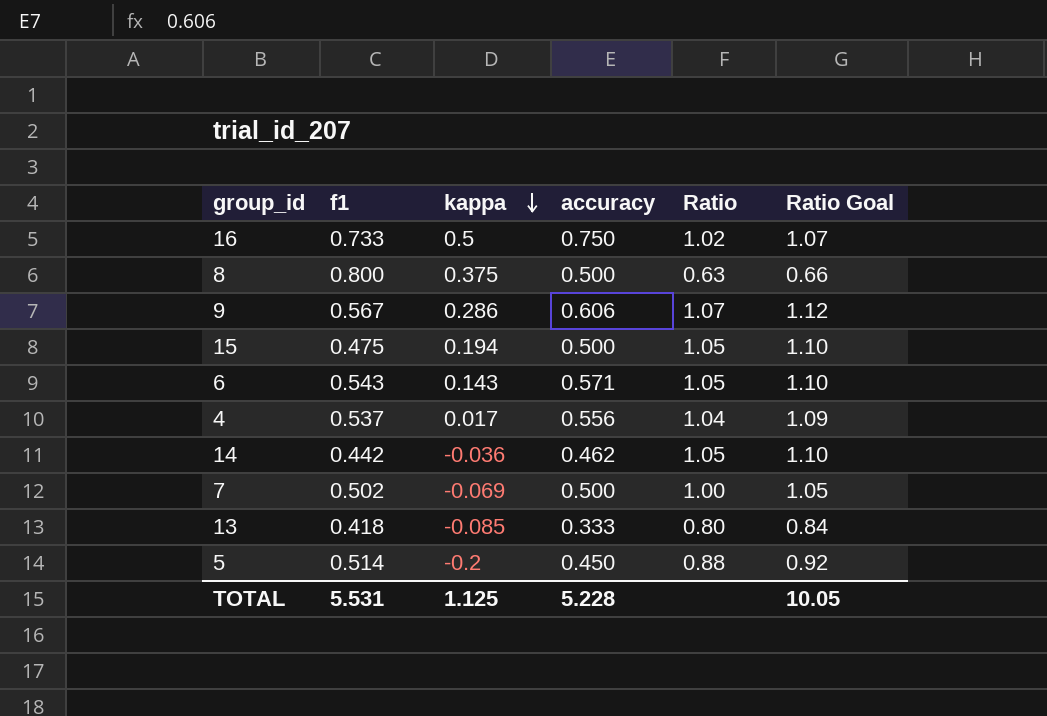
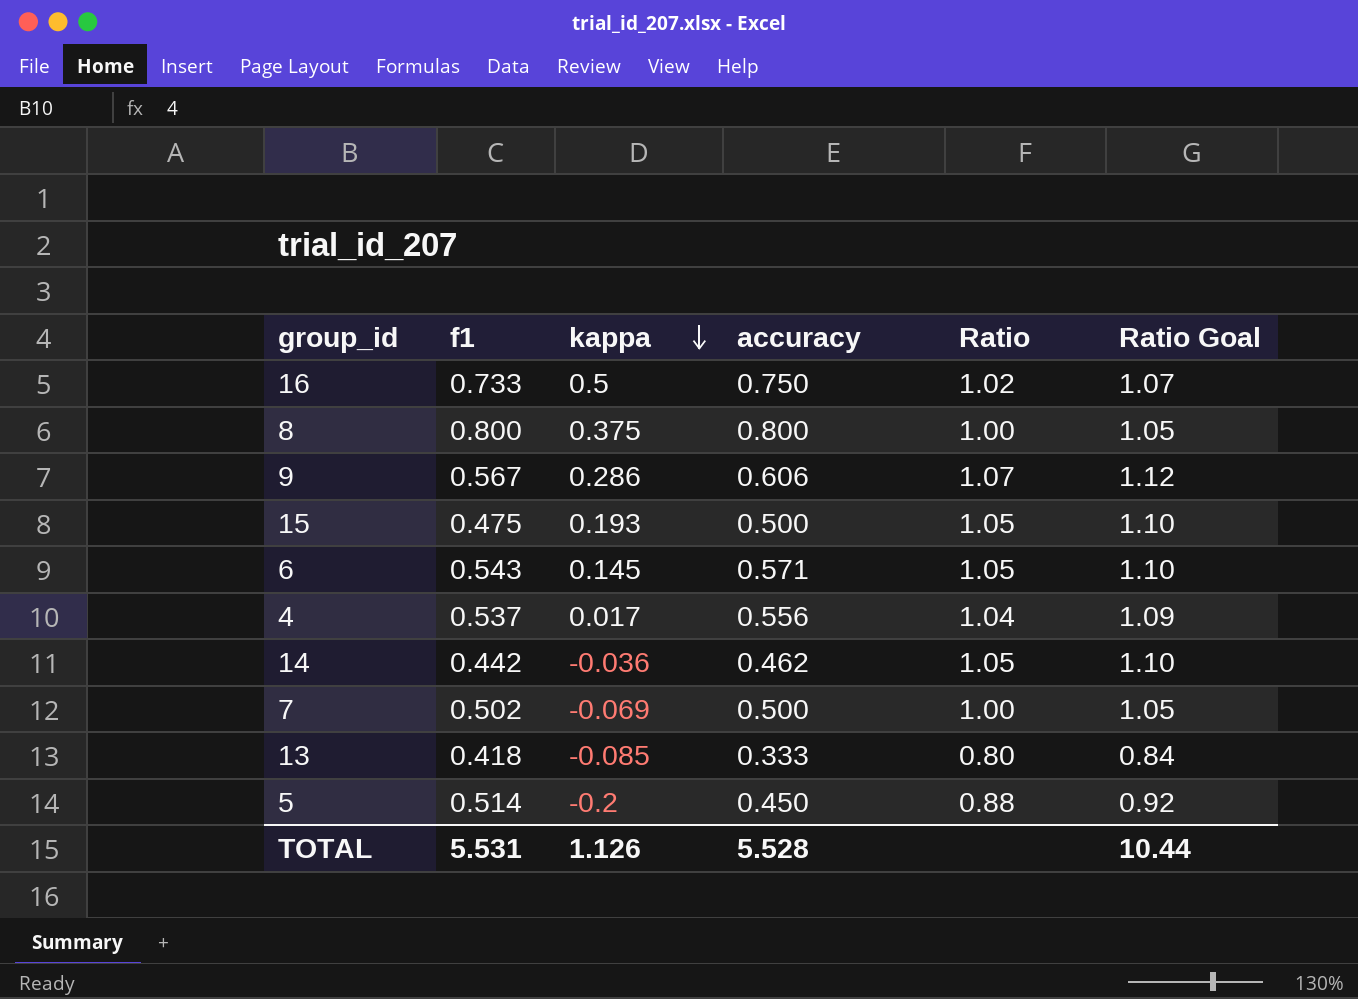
8 | accuracy: 0.500 -> 0.800
8 | Ratio: 0.63 -> 1.00
8 | Ratio Goal: 0.66 -> 1.05
15 | kappa: 0.194 -> 0.193
6 | kappa: 0.143 -> 0.145
TOTAL | kappa: 1.125 -> 1.126
TOTAL | accuracy: 5.228 -> 5.528
TOTAL | Ratio Goal: 10.05 -> 10.44

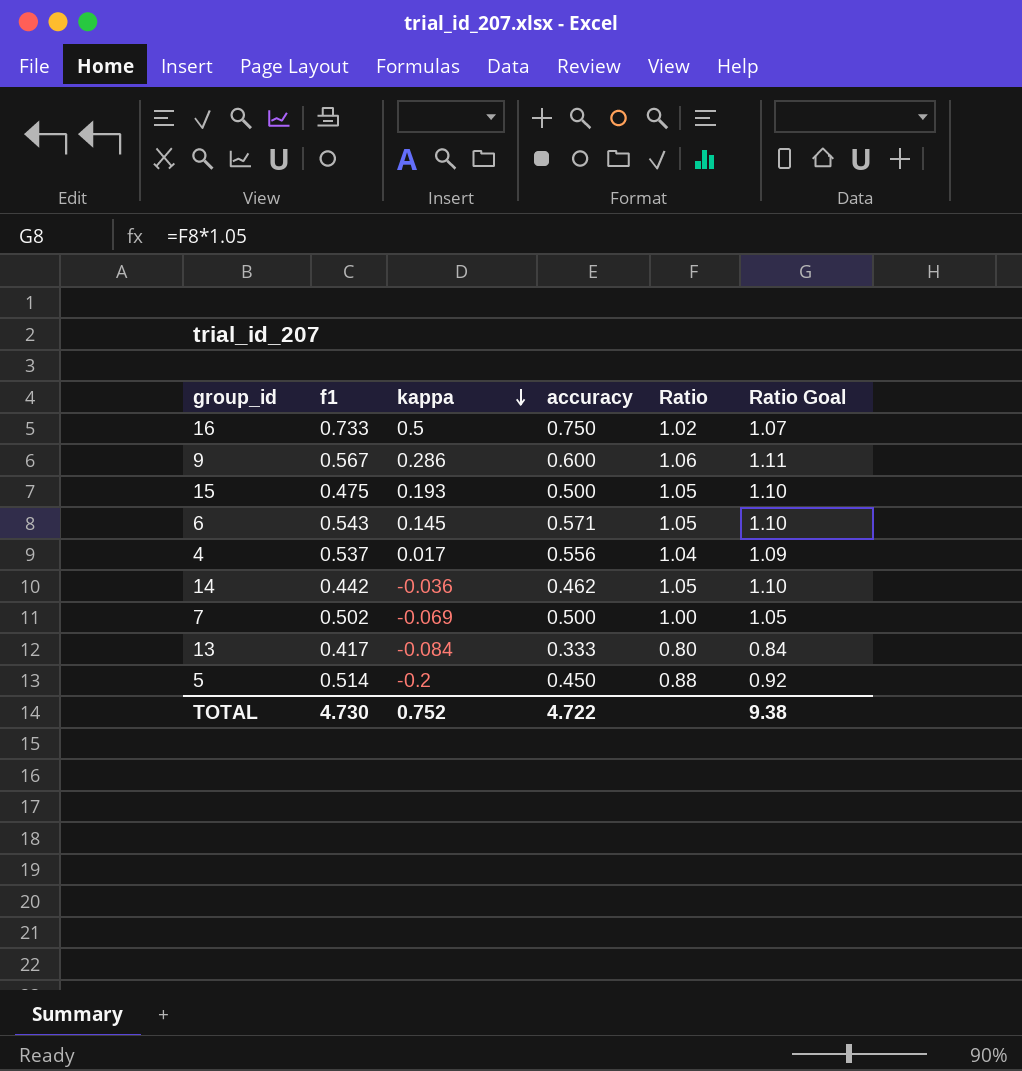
row 8: 0.800 | 0.375 | 0.800 | 1.00 | 1.05 -> none
9 | accuracy: 0.606 -> 0.600
9 | Ratio: 1.07 -> 1.06
9 | Ratio Goal: 1.12 -> 1.11
13 | f1: 0.418 -> 0.417
13 | kappa: -0.085 -> -0.084
TOTAL | f1: 5.531 -> 4.730
TOTAL | kappa: 1.126 -> 0.752
TOTAL | accuracy: 5.528 -> 4.722
TOTAL | Ratio Goal: 10.44 -> 9.38

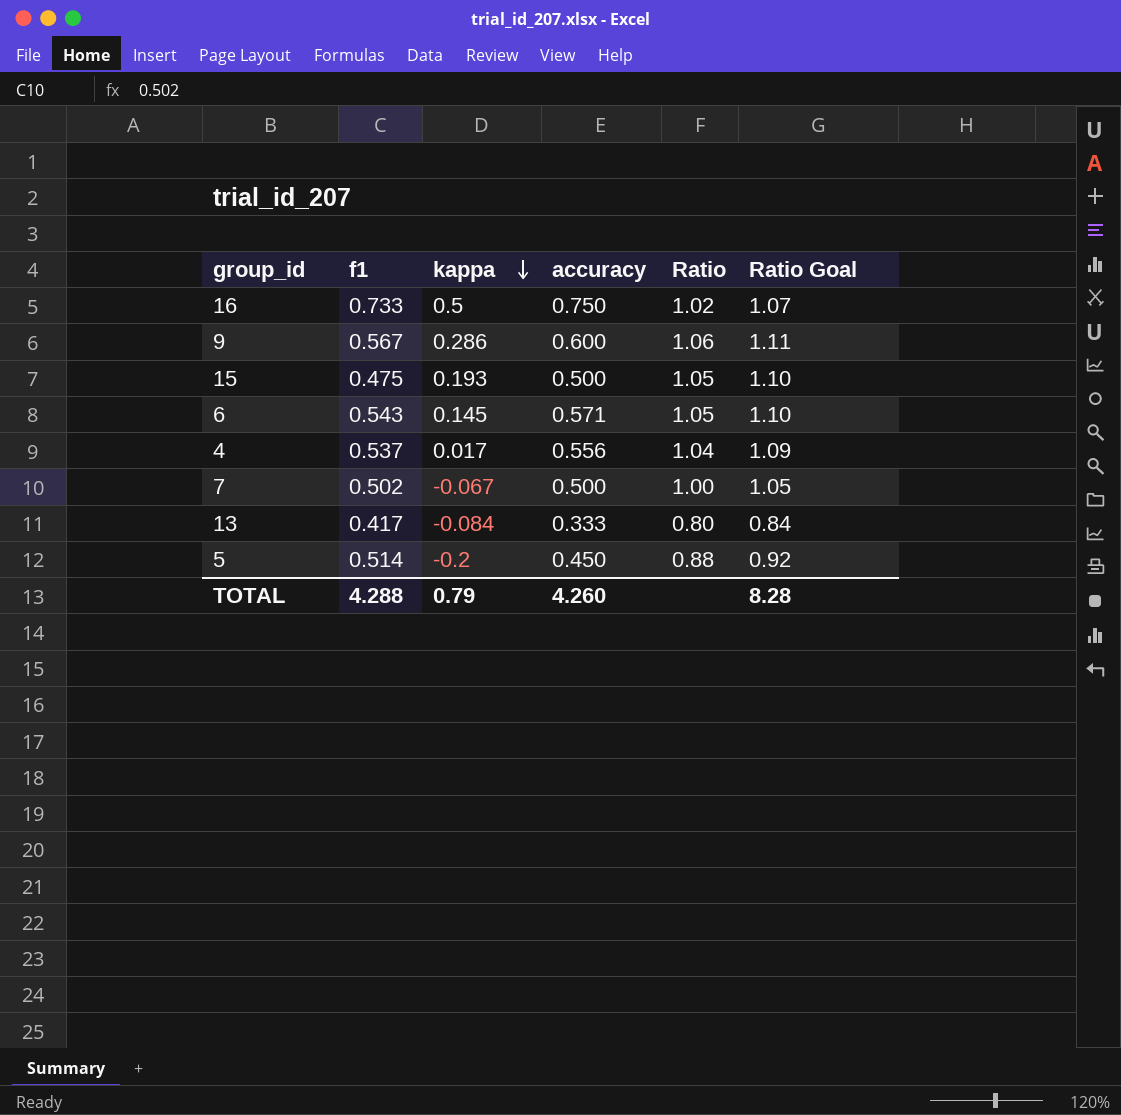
row 14: 0.442 | -0.036 | 0.462 | 1.05 | 1.10 -> none
7 | kappa: -0.069 -> -0.067
TOTAL | f1: 4.730 -> 4.288
TOTAL | kappa: 0.752 -> 0.79
TOTAL | accuracy: 4.722 -> 4.260
TOTAL | Ratio Goal: 9.38 -> 8.28

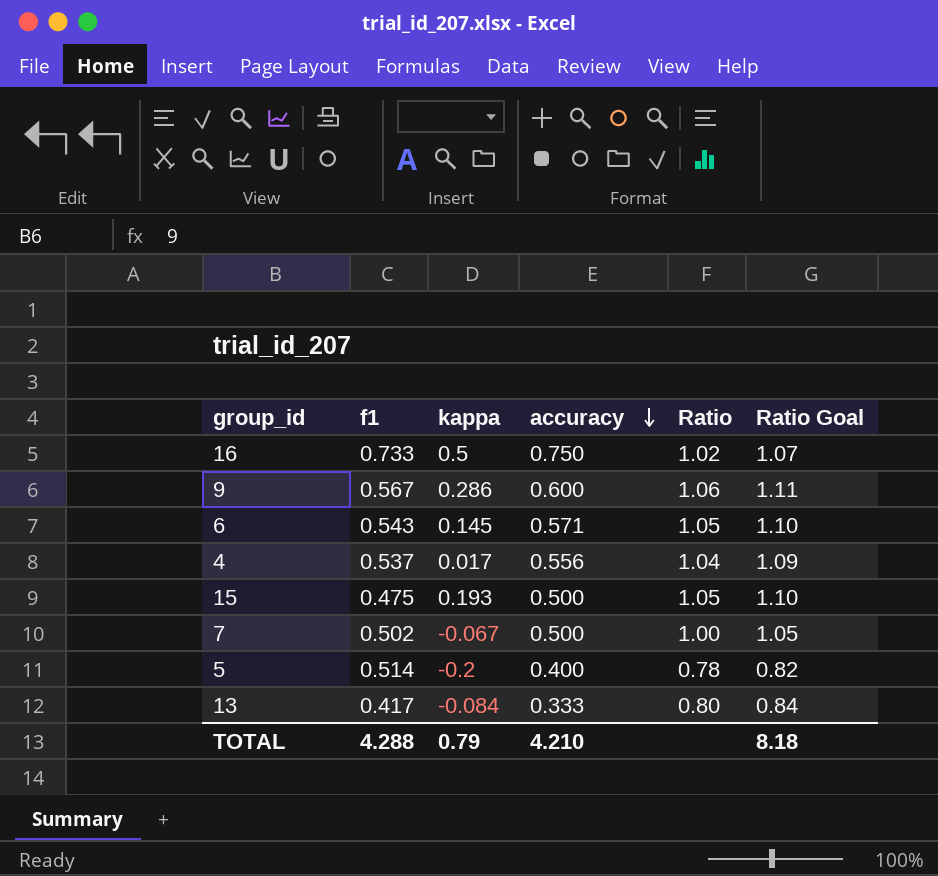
row order: kappa descending -> accuracy descending
5 | accuracy: 0.450 -> 0.400
5 | Ratio: 0.88 -> 0.78
5 | Ratio Goal: 0.92 -> 0.82
TOTAL | accuracy: 4.260 -> 4.210
TOTAL | Ratio Goal: 8.28 -> 8.18

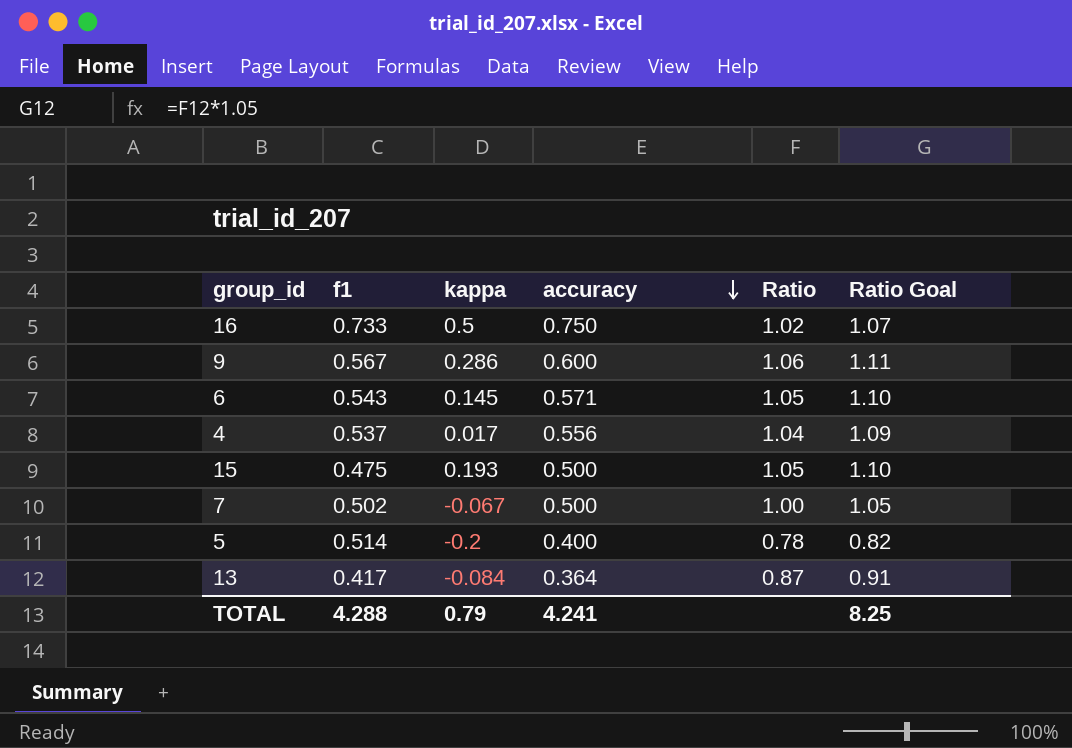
13 | accuracy: 0.333 -> 0.364
13 | Ratio: 0.80 -> 0.87
13 | Ratio Goal: 0.84 -> 0.91
TOTAL | accuracy: 4.210 -> 4.241
TOTAL | Ratio Goal: 8.18 -> 8.25

